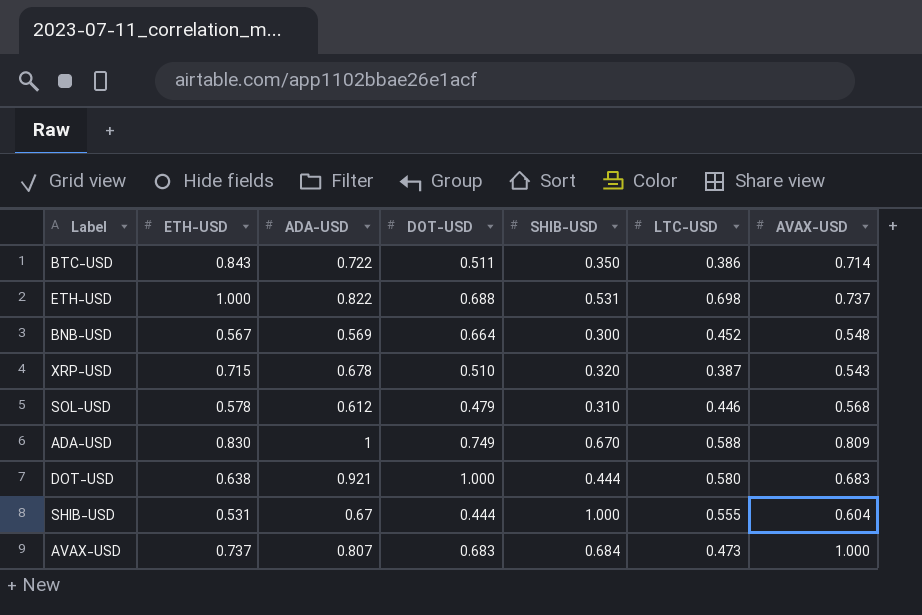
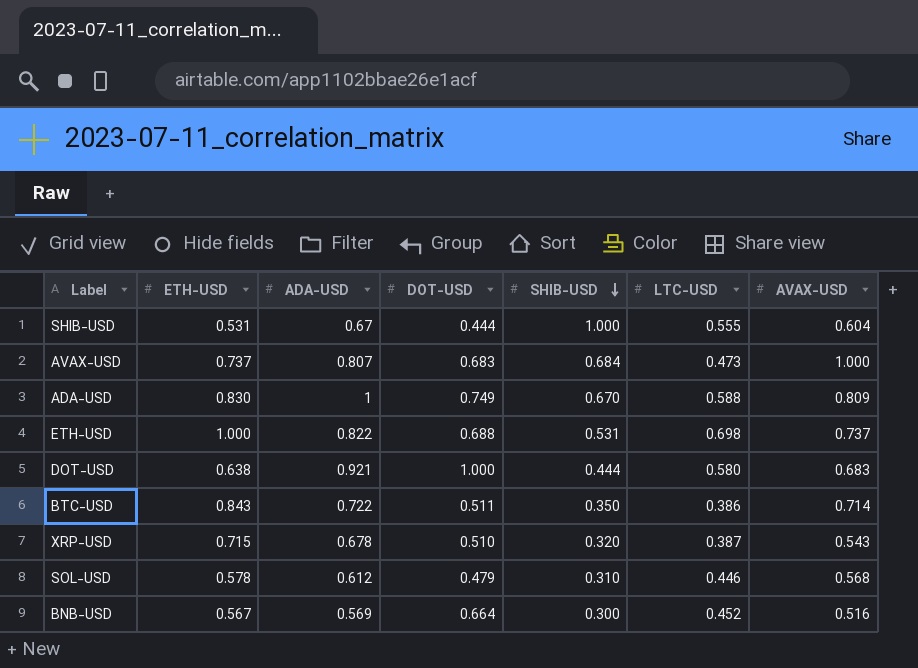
row order: none -> SHIB-USD descending
BNB-USD | AVAX-USD: 0.548 -> 0.516

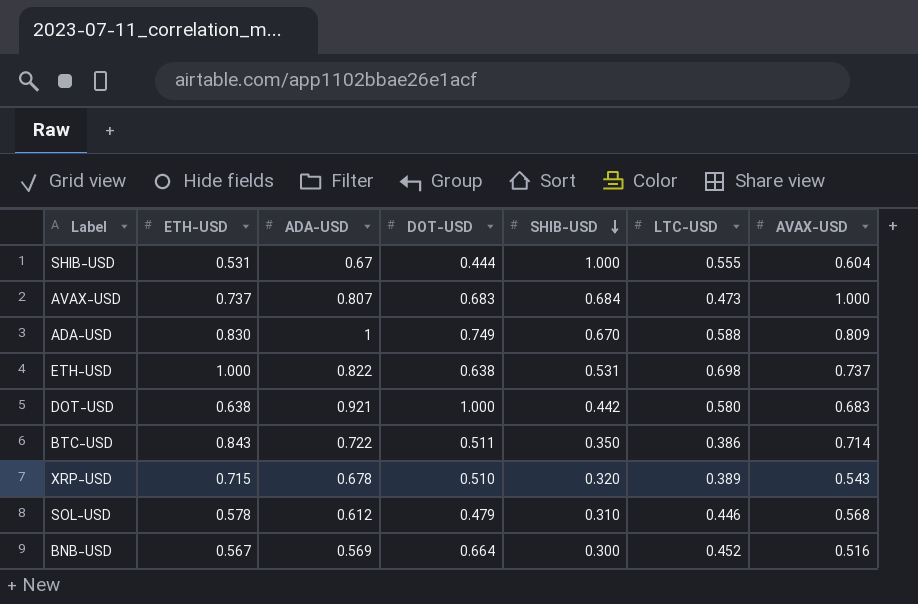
ETH-USD | DOT-USD: 0.688 -> 0.638
DOT-USD | SHIB-USD: 0.444 -> 0.442
XRP-USD | LTC-USD: 0.387 -> 0.389

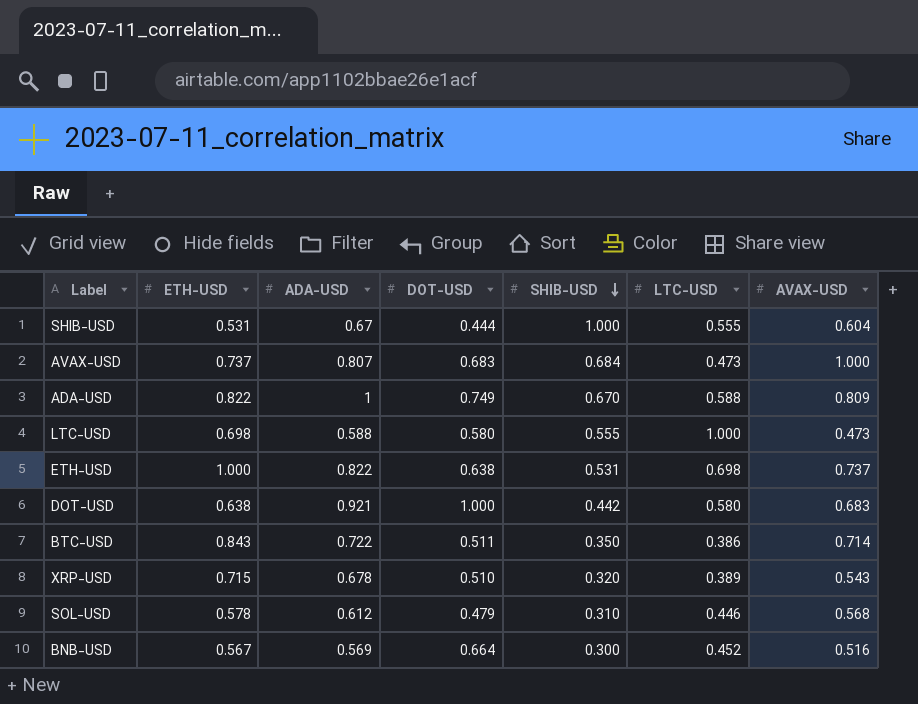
ADA-USD | ETH-USD: 0.830 -> 0.822
row LTC-USD: none -> 0.698 | 0.588 | 0.580 | 0.555 | 1.000 | 0.473

